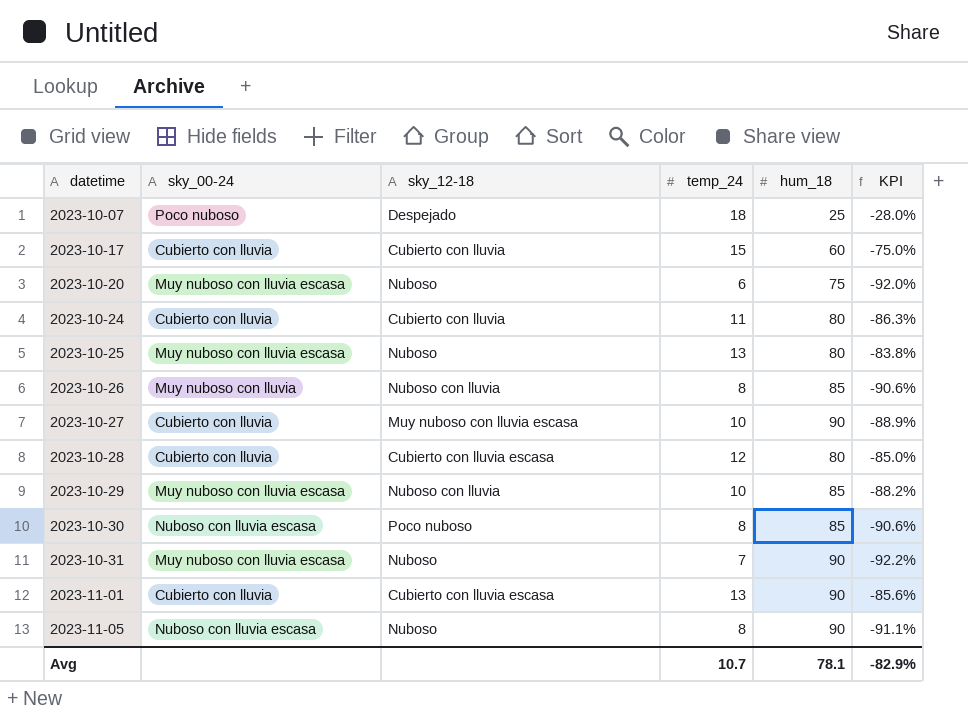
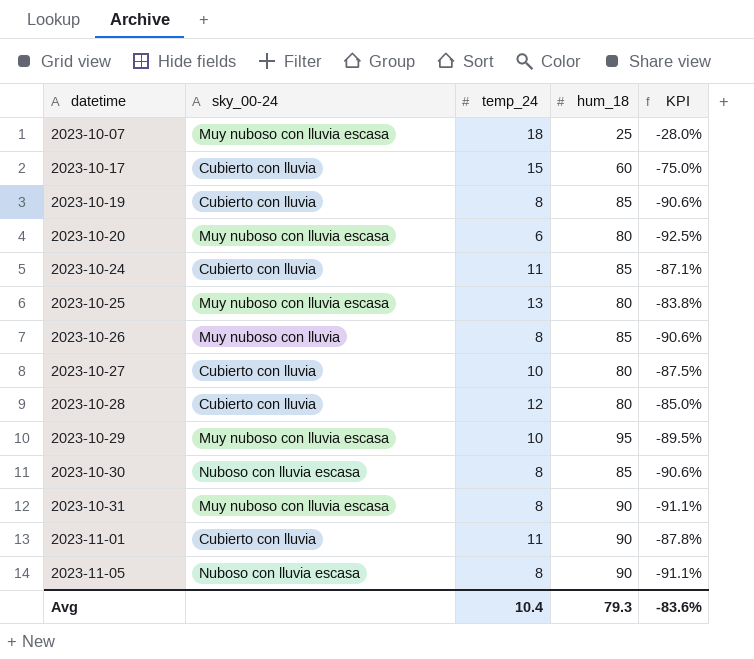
column sky_12-18 | position: 3 -> none
2023-10-07 | sky_00-24: Poco nuboso -> Muy nuboso con lluvia escasa
row 2023-10-19: none -> Cubierto con lluvia | 8 | 85 | -90.6%
2023-10-20 | hum_18: 75 -> 80
2023-10-20 | KPI: -92.0% -> -92.5%
2023-10-24 | hum_18: 80 -> 85
2023-10-24 | KPI: -86.3% -> -87.1%
2023-10-27 | hum_18: 90 -> 80
2023-10-27 | KPI: -88.9% -> -87.5%
2023-10-29 | hum_18: 85 -> 95
2023-10-29 | KPI: -88.2% -> -89.5%
2023-10-31 | temp_24: 7 -> 8
2023-10-31 | KPI: -92.2% -> -91.1%
2023-11-01 | temp_24: 13 -> 11
2023-11-01 | KPI: -85.6% -> -87.8%
Avg | temp_24: 10.7 -> 10.4
Avg | hum_18: 78.1 -> 79.3
Avg | KPI: -82.9% -> -83.6%

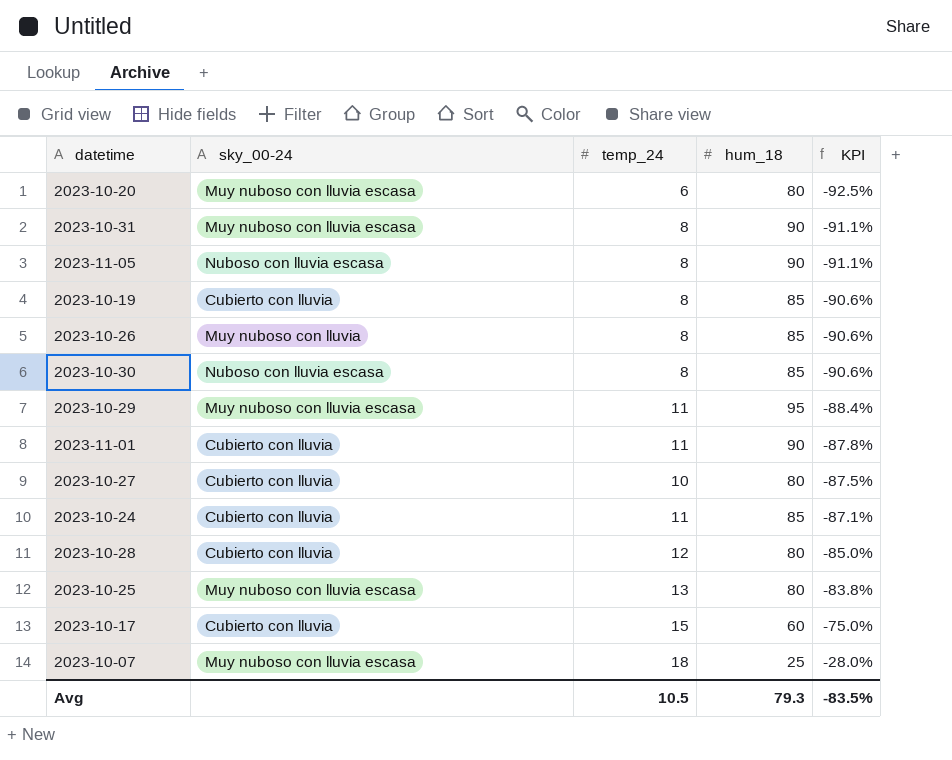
row order: datetime ascending -> KPI ascending
2023-10-29 | temp_24: 10 -> 11
2023-10-29 | KPI: -89.5% -> -88.4%
Avg | temp_24: 10.4 -> 10.5
Avg | KPI: -83.6% -> -83.5%

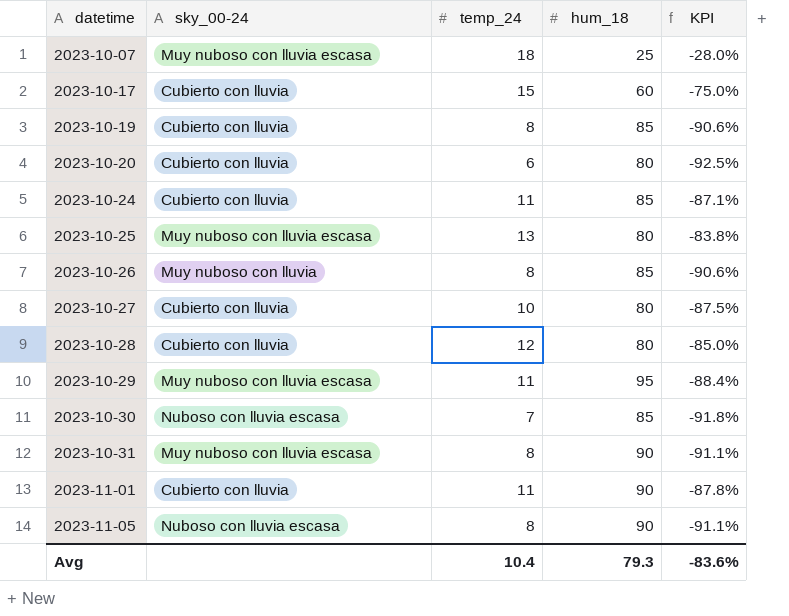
row order: KPI ascending -> datetime ascending
2023-10-20 | sky_00-24: Muy nuboso con lluvia escasa -> Cubierto con lluvia
2023-10-30 | temp_24: 8 -> 7
2023-10-30 | KPI: -90.6% -> -91.8%
Avg | temp_24: 10.5 -> 10.4
Avg | KPI: -83.5% -> -83.6%

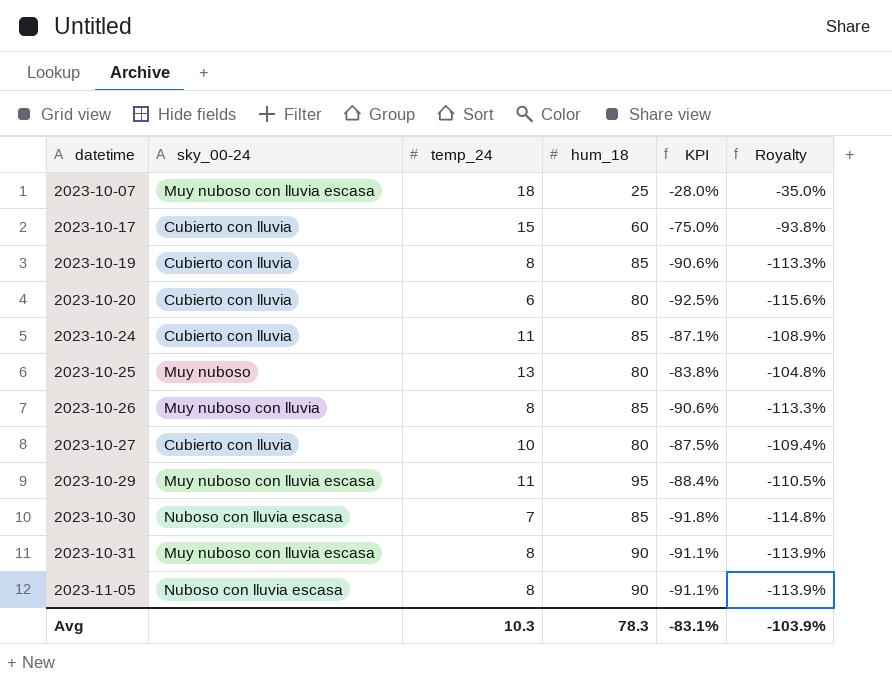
column Royalty | formula: none -> [KPI] * 1.25
row 2023-10-28: Cubierto con lluvia | 12 | 80 | -85.0% -> none
row 2023-11-01: Cubierto con lluvia | 11 | 90 | -87.8% -> none
2023-10-25 | sky_00-24: Muy nuboso con lluvia escasa -> Muy nuboso
Avg | temp_24: 10.4 -> 10.3
Avg | hum_18: 79.3 -> 78.3
Avg | KPI: -83.6% -> -83.1%

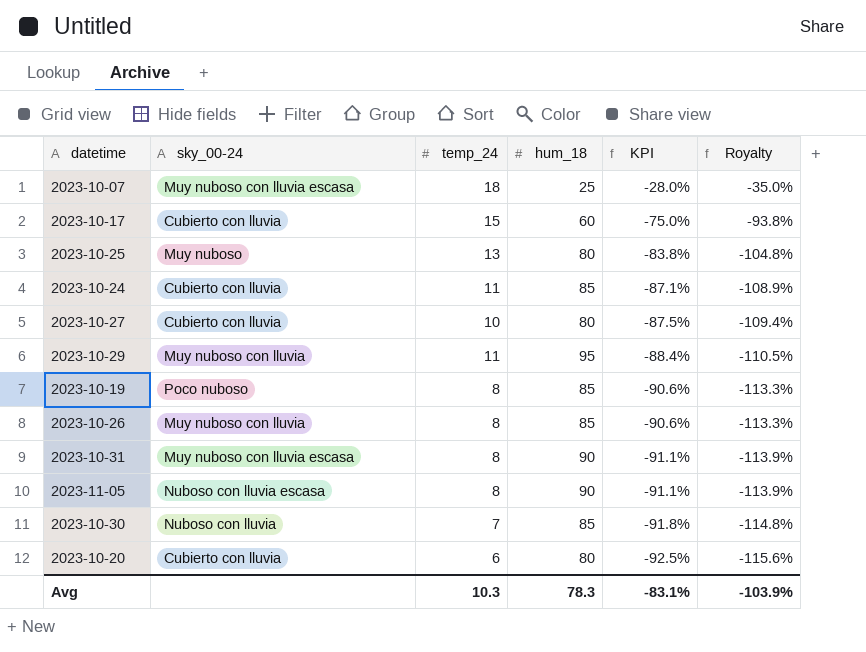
row order: datetime ascending -> KPI descending
2023-10-29 | sky_00-24: Muy nuboso con lluvia escasa -> Muy nuboso con lluvia
2023-10-19 | sky_00-24: Cubierto con lluvia -> Poco nuboso
2023-10-30 | sky_00-24: Nuboso con lluvia escasa -> Nuboso con lluvia

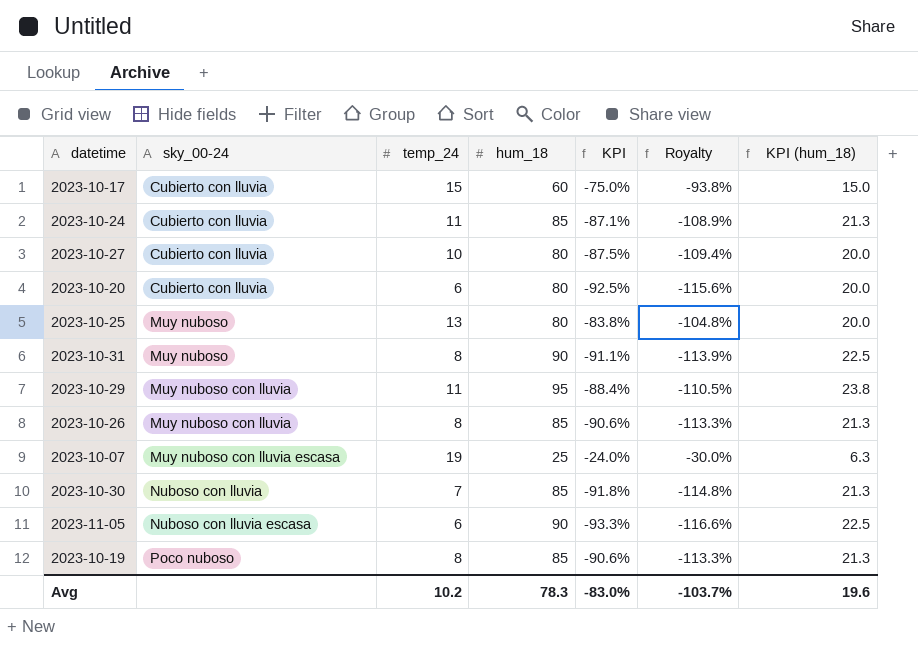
row order: KPI descending -> sky_00-24 ascending
column KPI (hum_18) | formula: none -> [hum_18] * 0.25
2023-10-31 | sky_00-24: Muy nuboso con lluvia escasa -> Muy nuboso
2023-10-07 | temp_24: 18 -> 19
2023-10-07 | KPI: -28.0% -> -24.0%
2023-10-07 | Royalty: -35.0% -> -30.0%
2023-11-05 | temp_24: 8 -> 6
2023-11-05 | KPI: -91.1% -> -93.3%
2023-11-05 | Royalty: -113.9% -> -116.6%
Avg | temp_24: 10.3 -> 10.2
Avg | KPI: -83.1% -> -83.0%
Avg | Royalty: -103.9% -> -103.7%

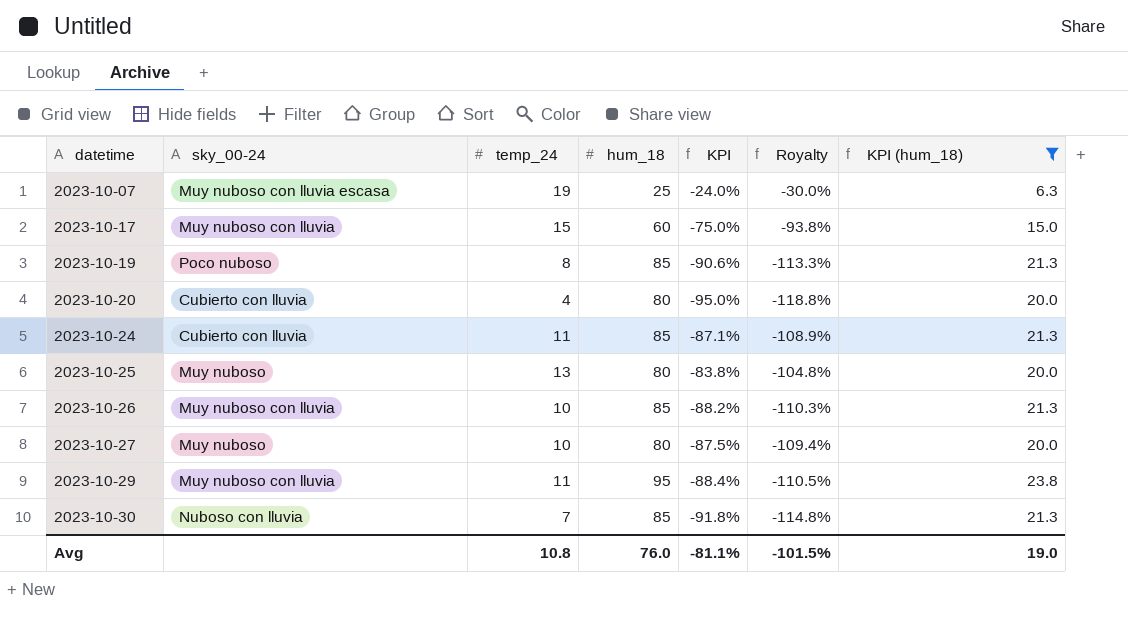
filter: none -> KPI (hum_18) != 22.5
row order: sky_00-24 ascending -> datetime ascending
2023-10-17 | sky_00-24: Cubierto con lluvia -> Muy nuboso con lluvia
2023-10-20 | temp_24: 6 -> 4
2023-10-20 | KPI: -92.5% -> -95.0%
2023-10-20 | Royalty: -115.6% -> -118.8%
2023-10-26 | temp_24: 8 -> 10
2023-10-26 | KPI: -90.6% -> -88.2%
2023-10-26 | Royalty: -113.3% -> -110.3%
2023-10-27 | sky_00-24: Cubierto con lluvia -> Muy nuboso
Avg | temp_24: 10.2 -> 10.8
Avg | hum_18: 78.3 -> 76.0
Avg | KPI: -83.0% -> -81.1%
Avg | Royalty: -103.7% -> -101.5%
Avg | KPI (hum_18): 19.6 -> 19.0

